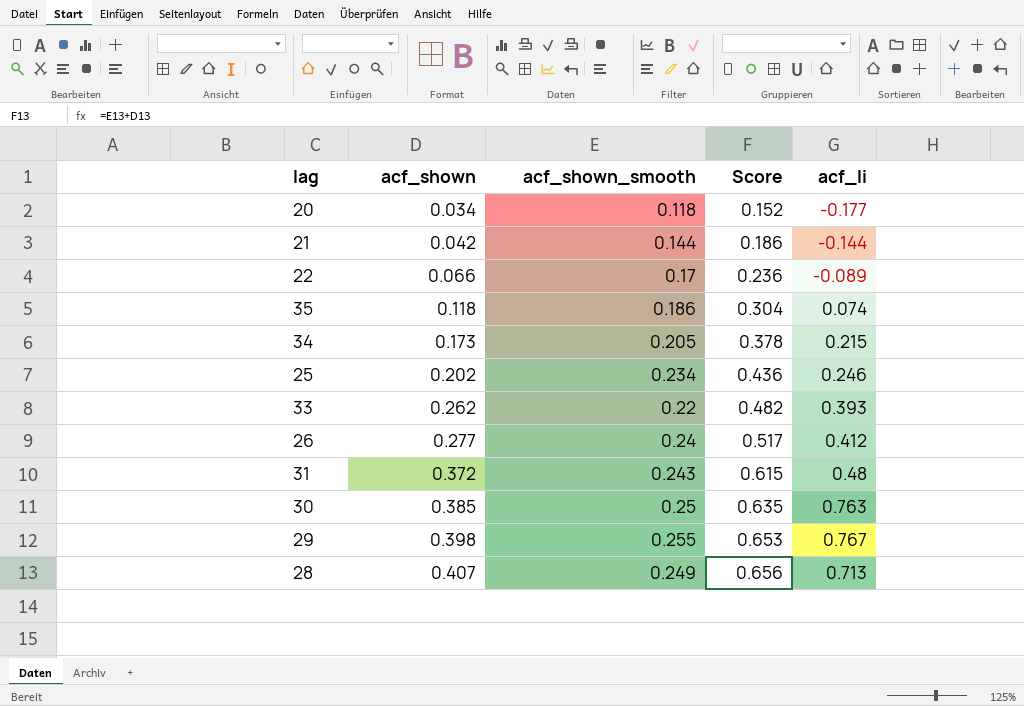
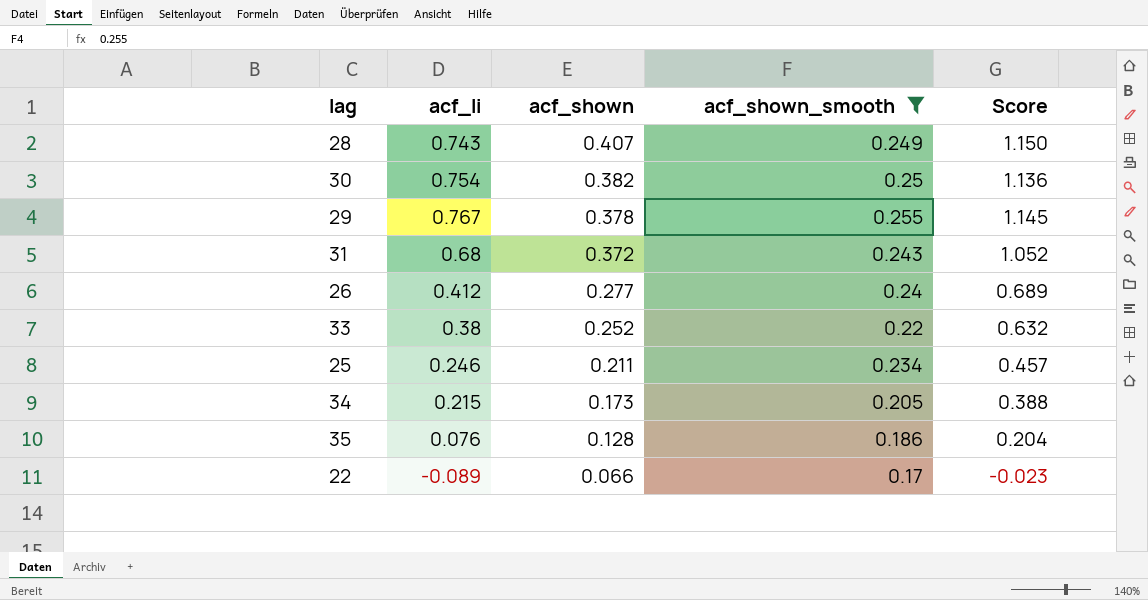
filter: none -> acf_shown_smooth >= 0.17
row order: acf_shown ascending -> acf_shown descending
column acf_li | position: 5 -> 2
column Score | formula: [acf_shown] + [acf_shown_smooth] -> [acf_li] + [acf_shown]
28 | acf_li: 0.713 -> 0.743
30 | acf_li: 0.763 -> 0.754
30 | acf_shown: 0.385 -> 0.382
29 | acf_shown: 0.398 -> 0.378
31 | acf_li: 0.48 -> 0.68
33 | acf_li: 0.393 -> 0.38
33 | acf_shown: 0.262 -> 0.252
25 | acf_shown: 0.202 -> 0.211
35 | acf_li: 0.074 -> 0.076
35 | acf_shown: 0.118 -> 0.128

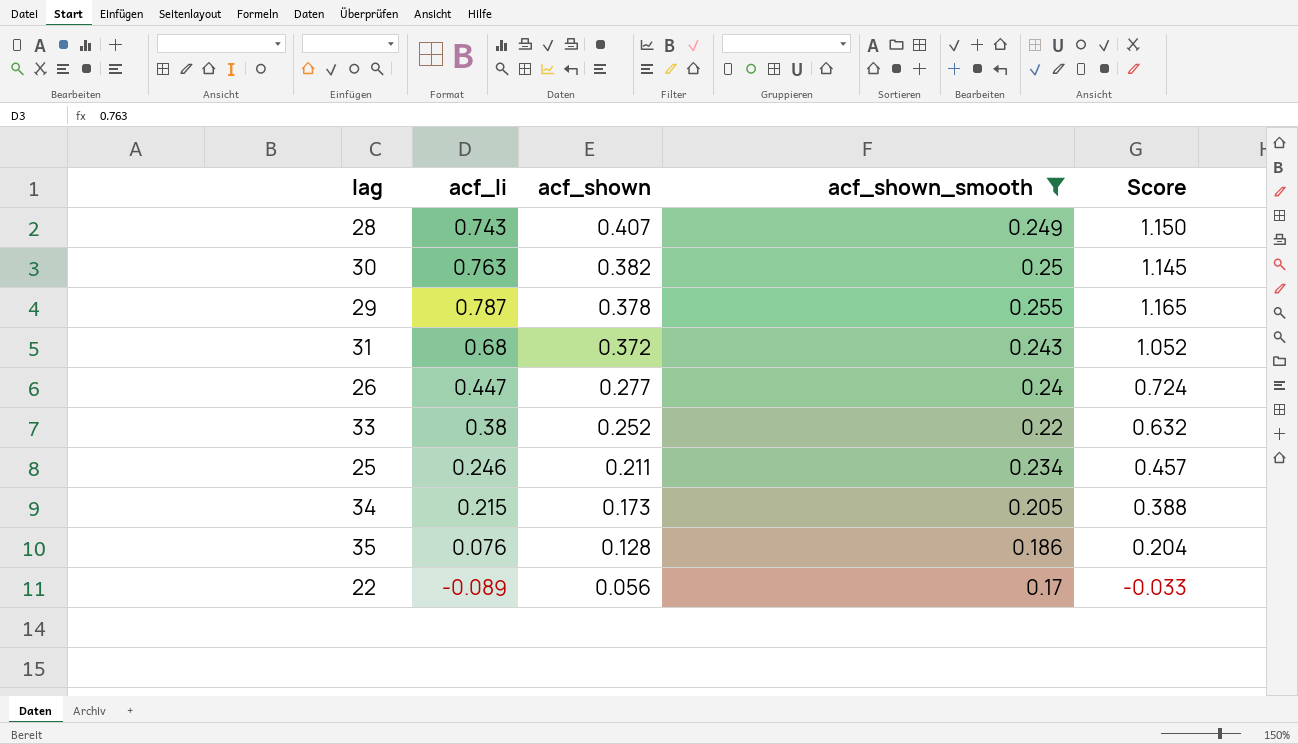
30 | acf_li: 0.754 -> 0.763
30 | Score: 1.136 -> 1.145
29 | acf_li: 0.767 -> 0.787
29 | Score: 1.145 -> 1.165
26 | acf_li: 0.412 -> 0.447
26 | Score: 0.689 -> 0.724
22 | acf_shown: 0.066 -> 0.056
22 | Score: -0.023 -> -0.033

